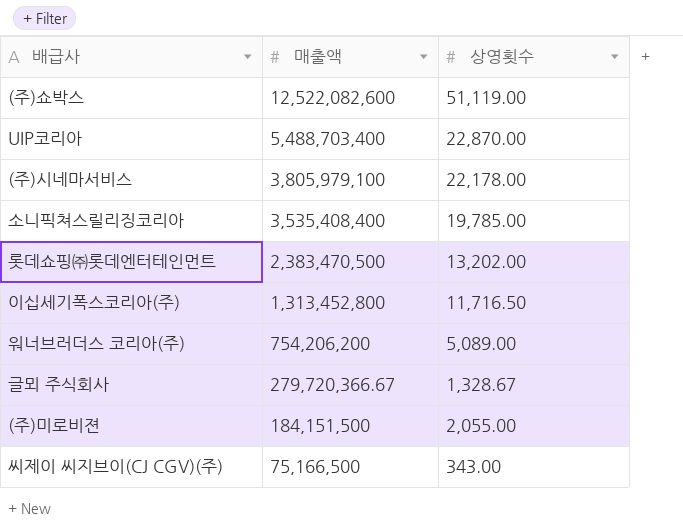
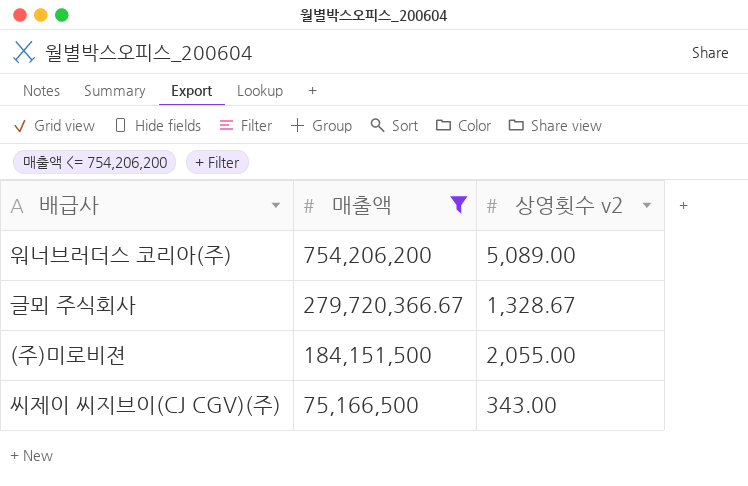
filter: none -> 매출액 <= 754,206,200
column name: 상영횟수 -> 상영횟수 v2

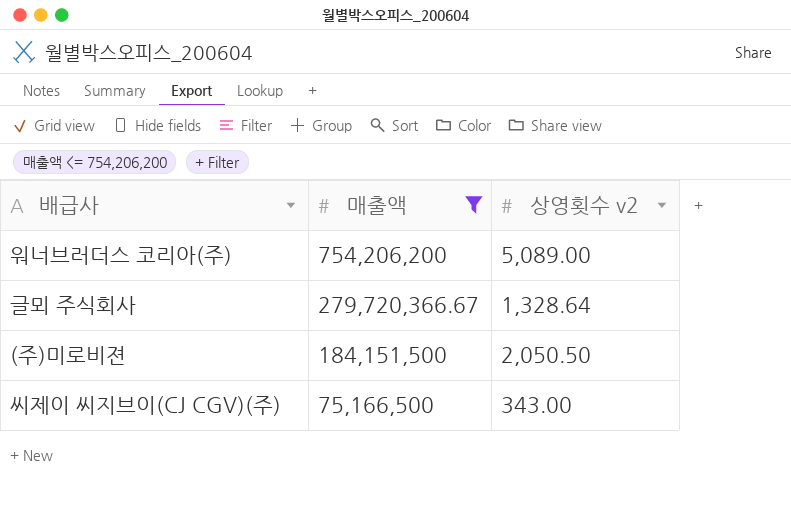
글뫼 주식회사 | 상영횟수 v2: 1,328.67 -> 1,328.64
(주)미로비젼 | 상영횟수 v2: 2,055.00 -> 2,050.50

